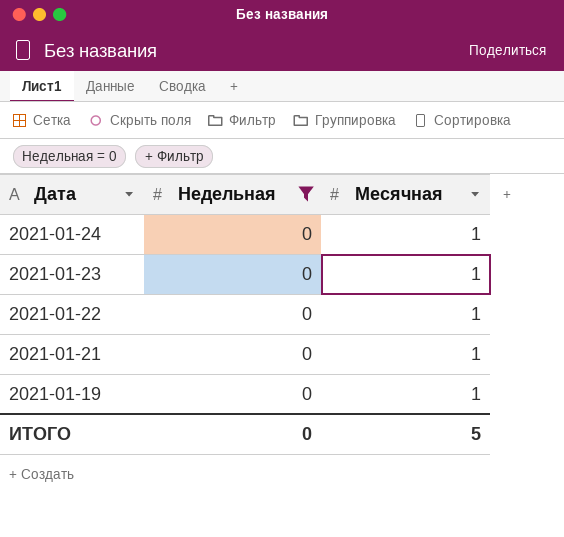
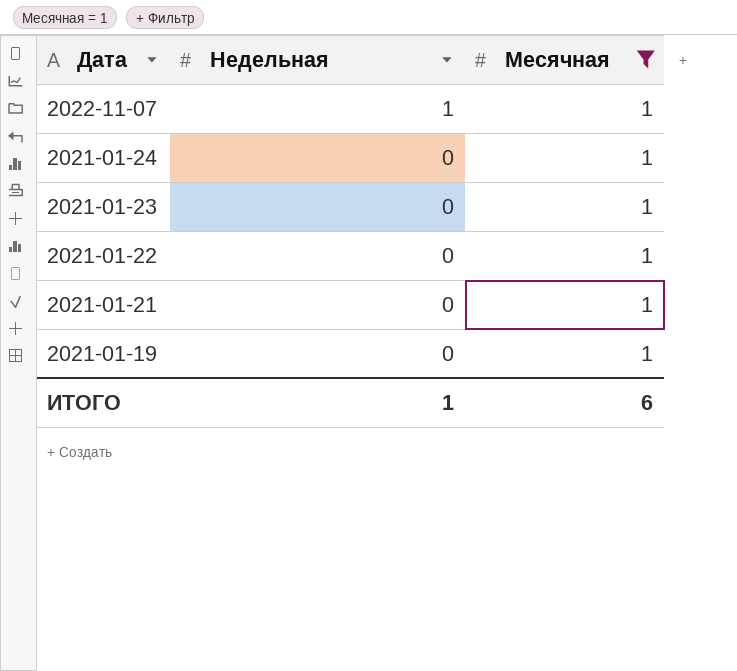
filter: Недельная = 0 -> Месячная = 1
ИТОГО | Недельная: 0 -> 1
ИТОГО | Месячная: 5 -> 6

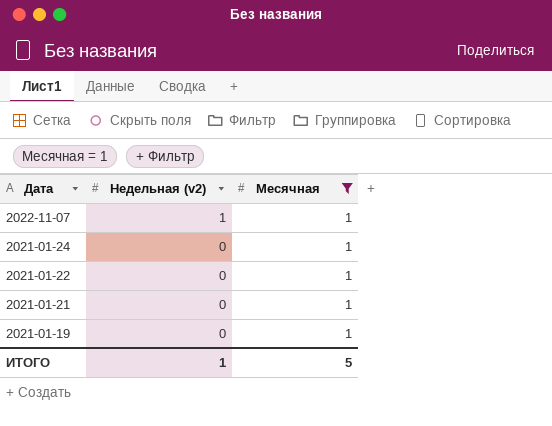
column name: Недельная -> Недельная (v2)
row 2021-01-23: 0 | 1 -> none
ИТОГО | Месячная: 6 -> 5

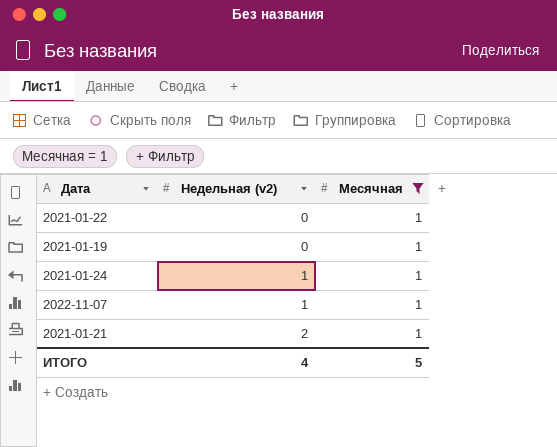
row order: Дата descending -> Недельная (v2) ascending
2021-01-24 | Недельная (v2): 0 -> 1
2021-01-21 | Недельная (v2): 0 -> 2
ИТОГО | Недельная (v2): 1 -> 4

